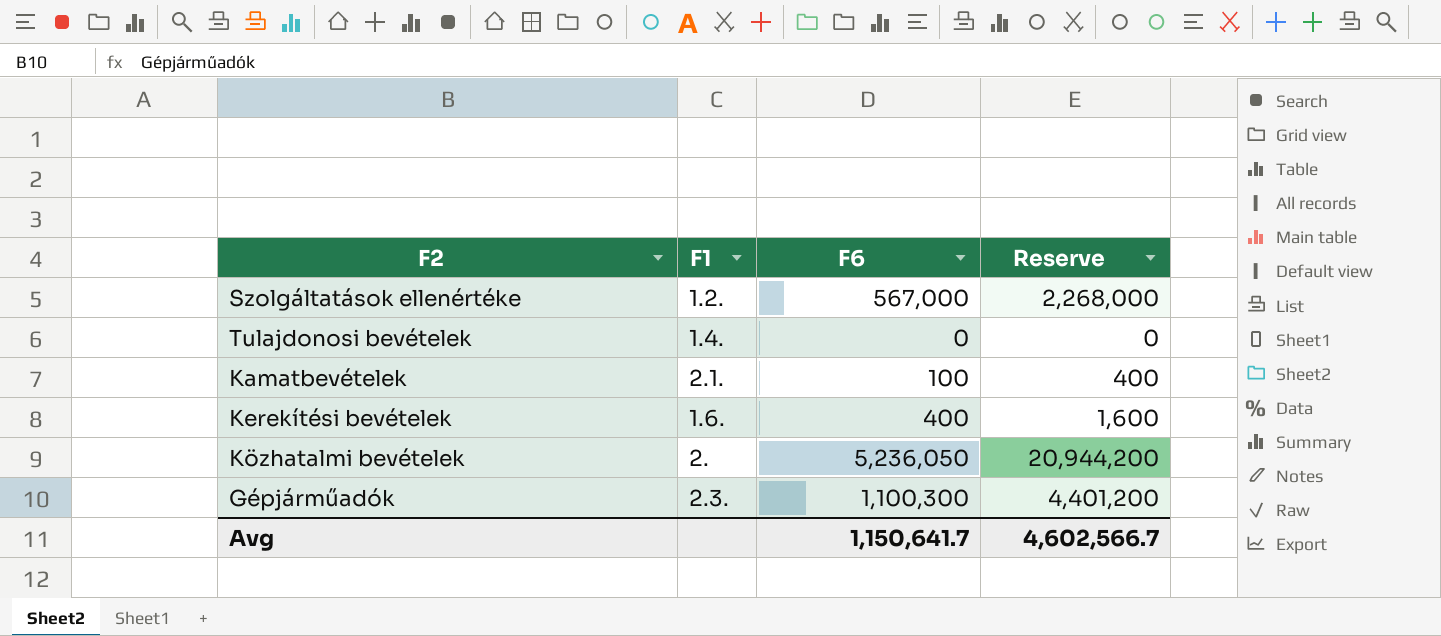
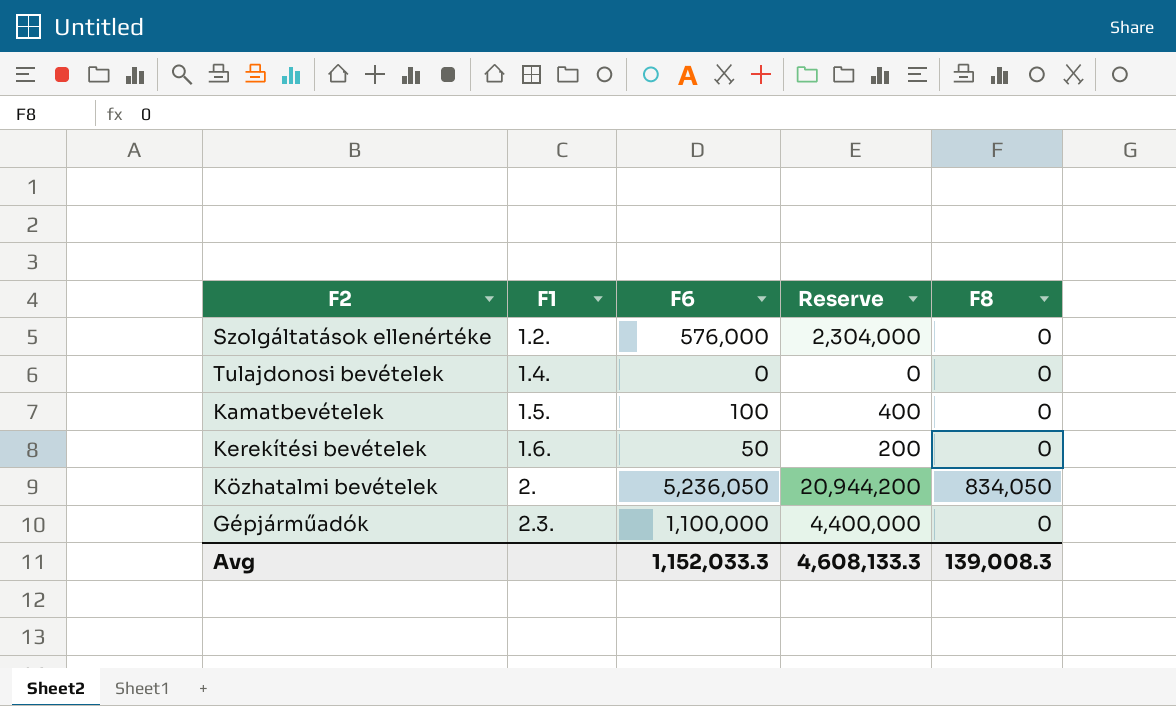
column F8 | position: none -> 5
Szolgáltatások ellenértéke | F6: 567,000 -> 576,000
Szolgáltatások ellenértéke | Reserve: 2,268,000 -> 2,304,000
Kamatbevételek | F1: 2.1. -> 1.5.
Kerekítési bevételek | F6: 400 -> 50
Kerekítési bevételek | Reserve: 1,600 -> 200
Gépjárműadók | F6: 1,100,300 -> 1,100,000
Gépjárműadók | Reserve: 4,401,200 -> 4,400,000
Avg | F6: 1,150,641.7 -> 1,152,033.3
Avg | Reserve: 4,602,566.7 -> 4,608,133.3

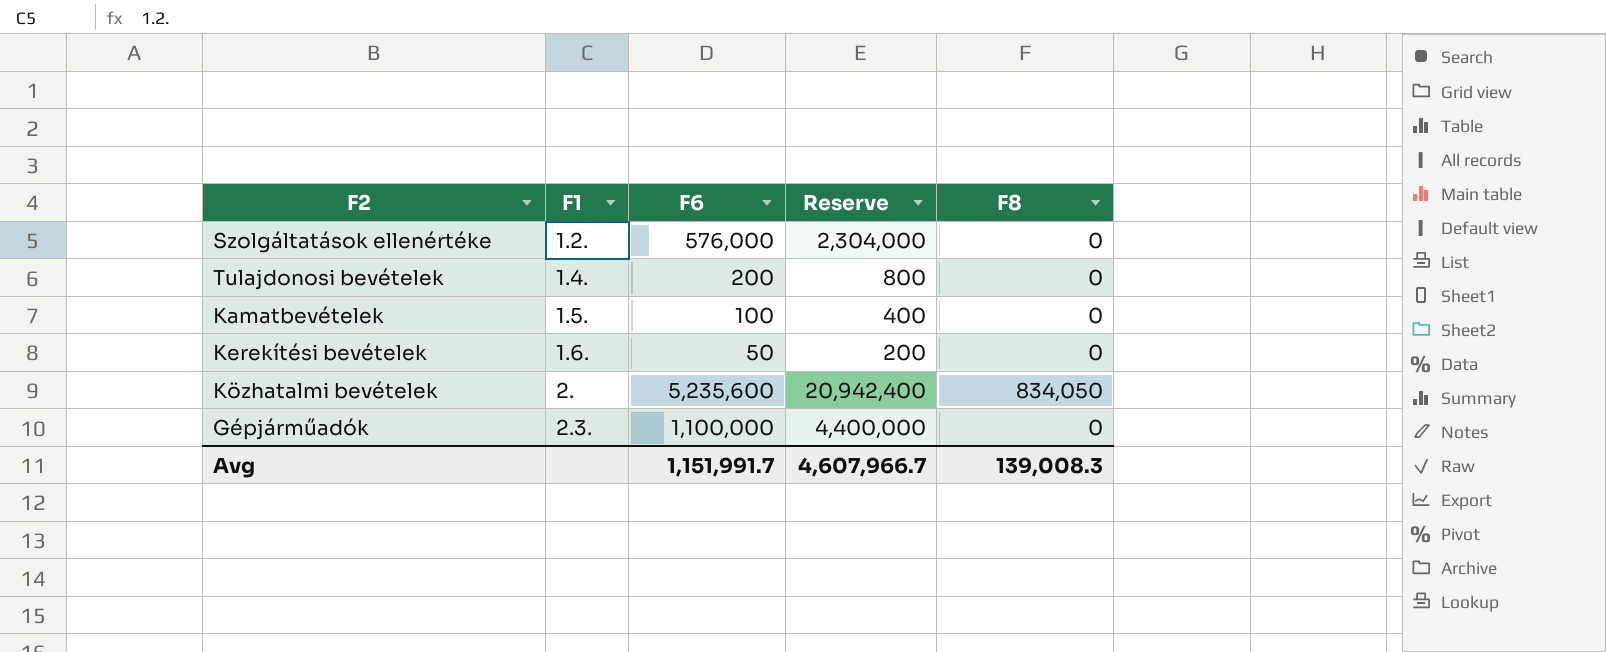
Tulajdonosi bevételek | F6: 0 -> 200
Tulajdonosi bevételek | Reserve: 0 -> 800
Közhatalmi bevételek | F6: 5,236,050 -> 5,235,600
Közhatalmi bevételek | Reserve: 20,944,200 -> 20,942,400
Avg | F6: 1,152,033.3 -> 1,151,991.7
Avg | Reserve: 4,608,133.3 -> 4,607,966.7

